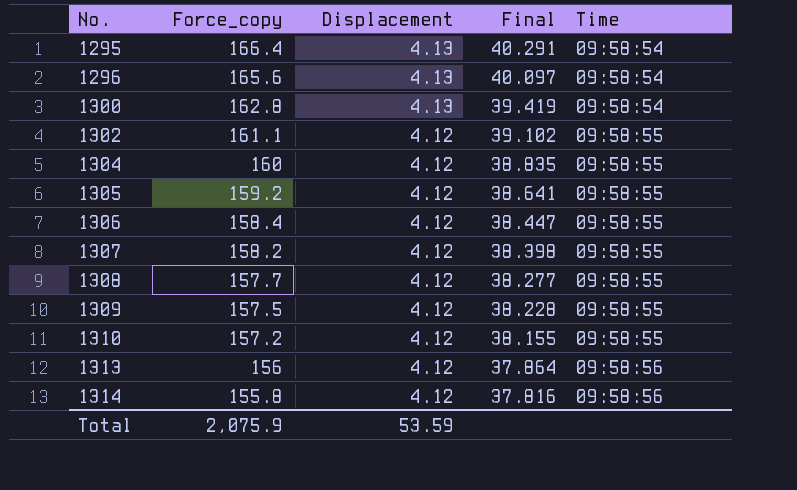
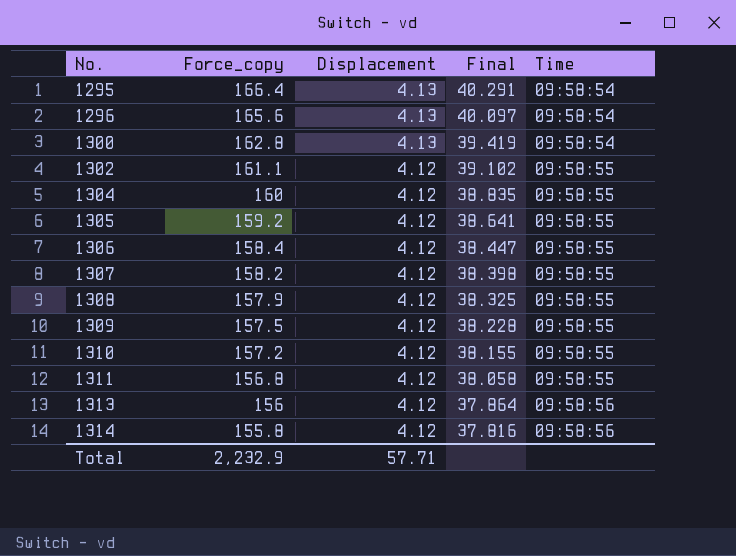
1308 | Force_copy: 157.7 -> 157.9
1308 | Final: 38.277 -> 38.325
row 1311: none -> 156.8 | 4.12 | 38.058 | 09:58:55
Total | Force_copy: 2,075.9 -> 2,232.9
Total | Displacement: 53.59 -> 57.71

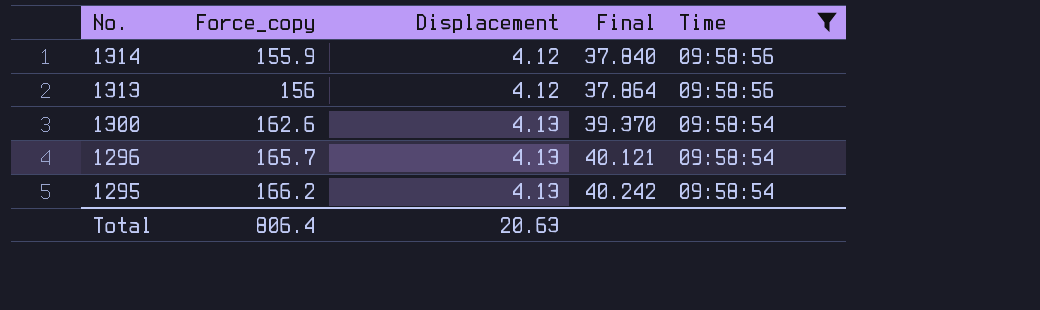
filter: none -> Time != 09:58:55
row order: No. ascending -> No. descending
1314 | Force_copy: 155.8 -> 155.9
1314 | Final: 37.816 -> 37.840
1300 | Force_copy: 162.8 -> 162.6
1300 | Final: 39.419 -> 39.370
1296 | Force_copy: 165.6 -> 165.7
1296 | Final: 40.097 -> 40.121
1295 | Force_copy: 166.4 -> 166.2
1295 | Final: 40.291 -> 40.242
Total | Force_copy: 2,232.9 -> 806.4
Total | Displacement: 57.71 -> 20.63

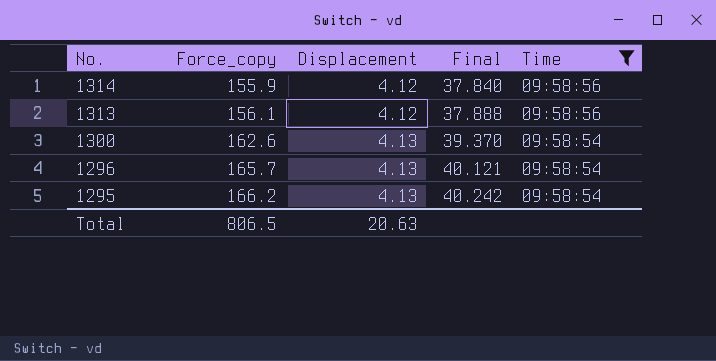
1313 | Force_copy: 156 -> 156.1
1313 | Final: 37.864 -> 37.888
Total | Force_copy: 806.4 -> 806.5

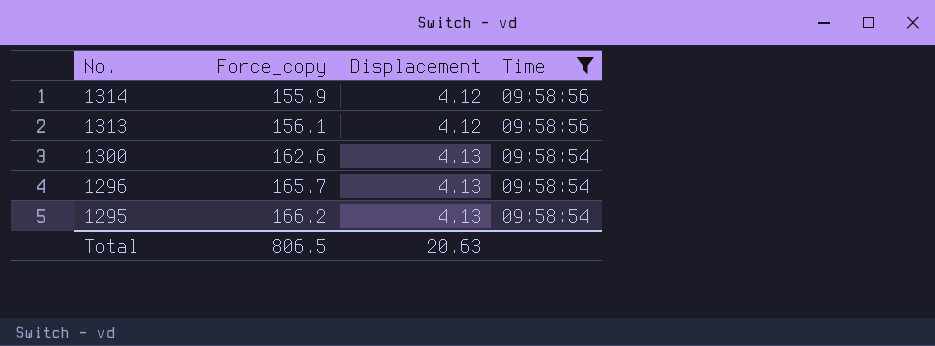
column Final | formula: [Force_copy] / [Displacement] -> none

